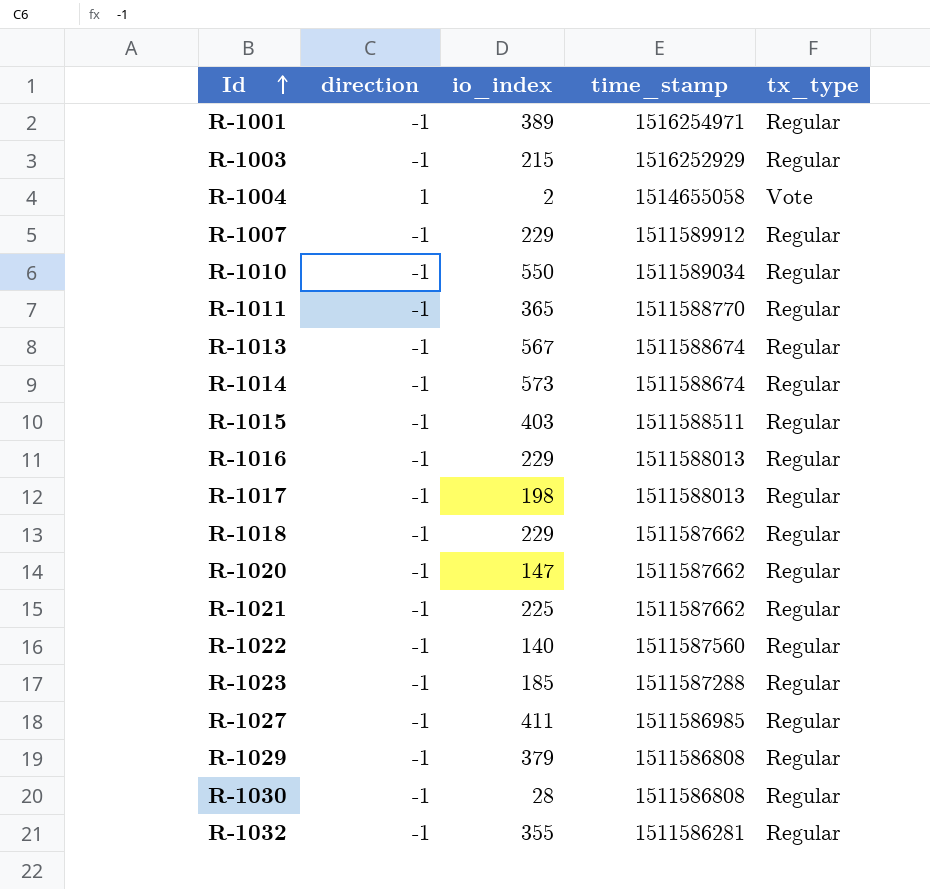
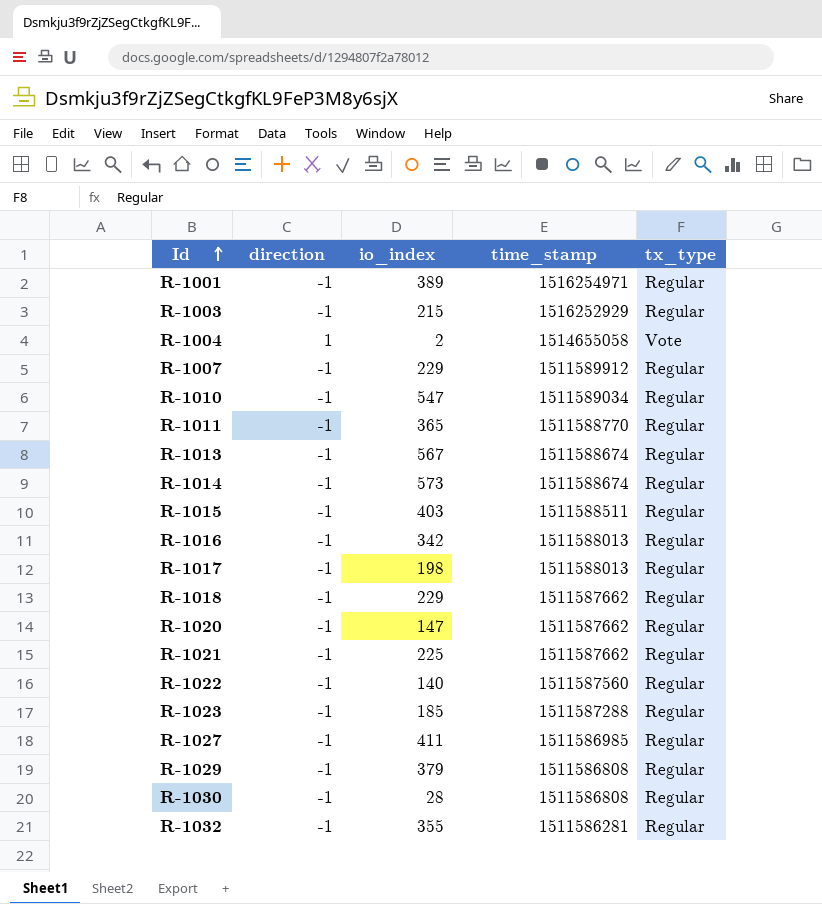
R-1010 | io_index: 550 -> 547
R-1016 | io_index: 229 -> 342

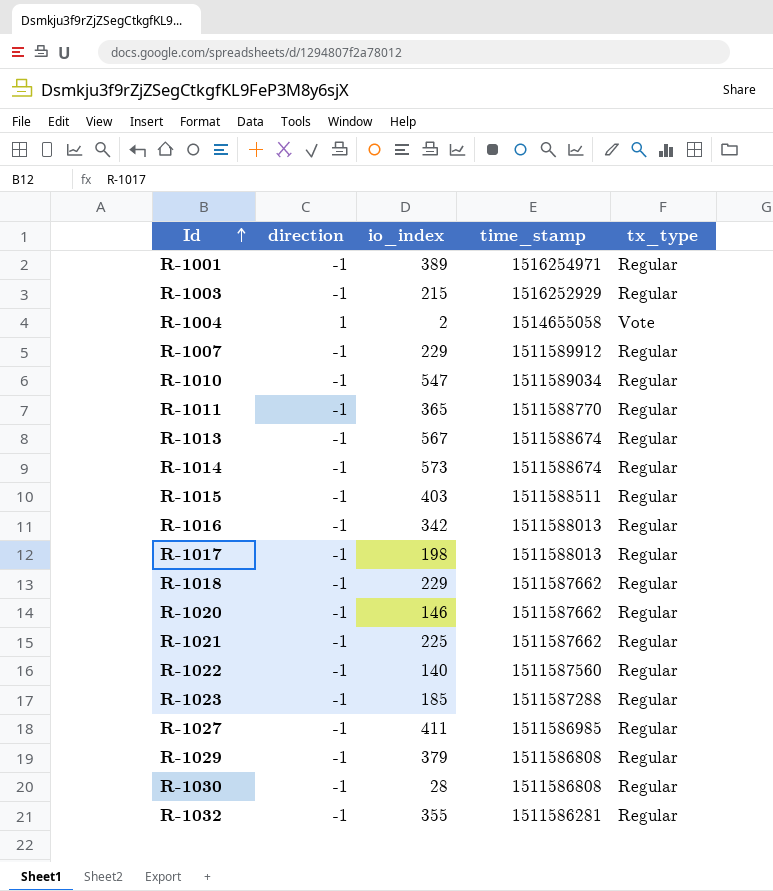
R-1020 | io_index: 147 -> 146

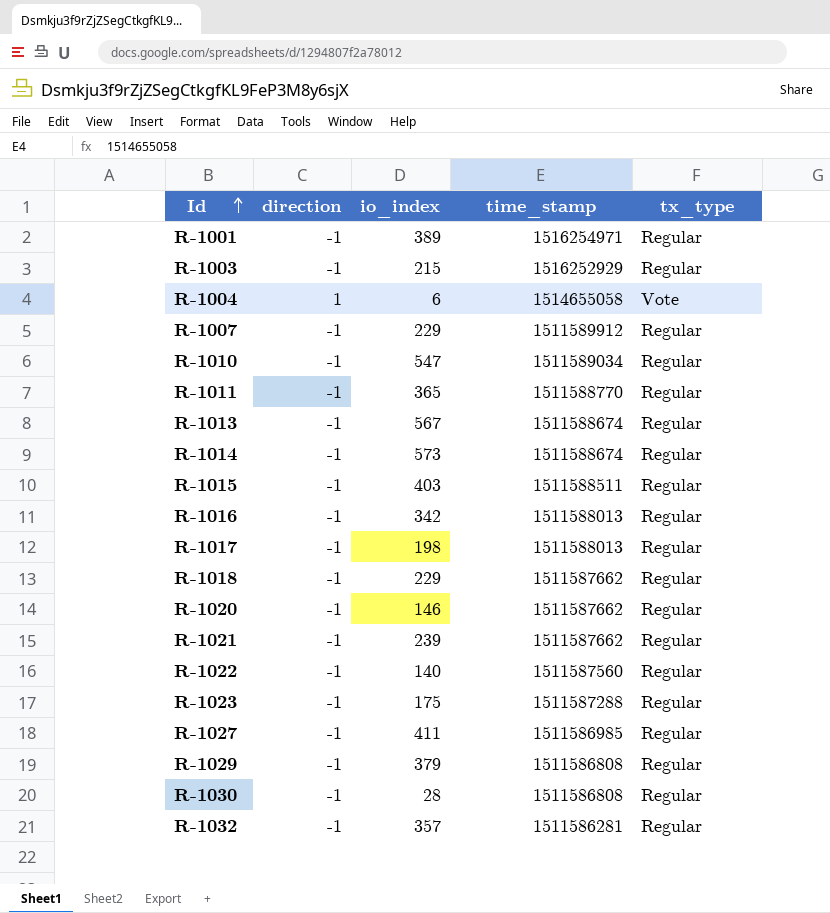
R-1004 | io_index: 2 -> 6
R-1021 | io_index: 225 -> 239
R-1023 | io_index: 185 -> 175
R-1032 | io_index: 355 -> 357

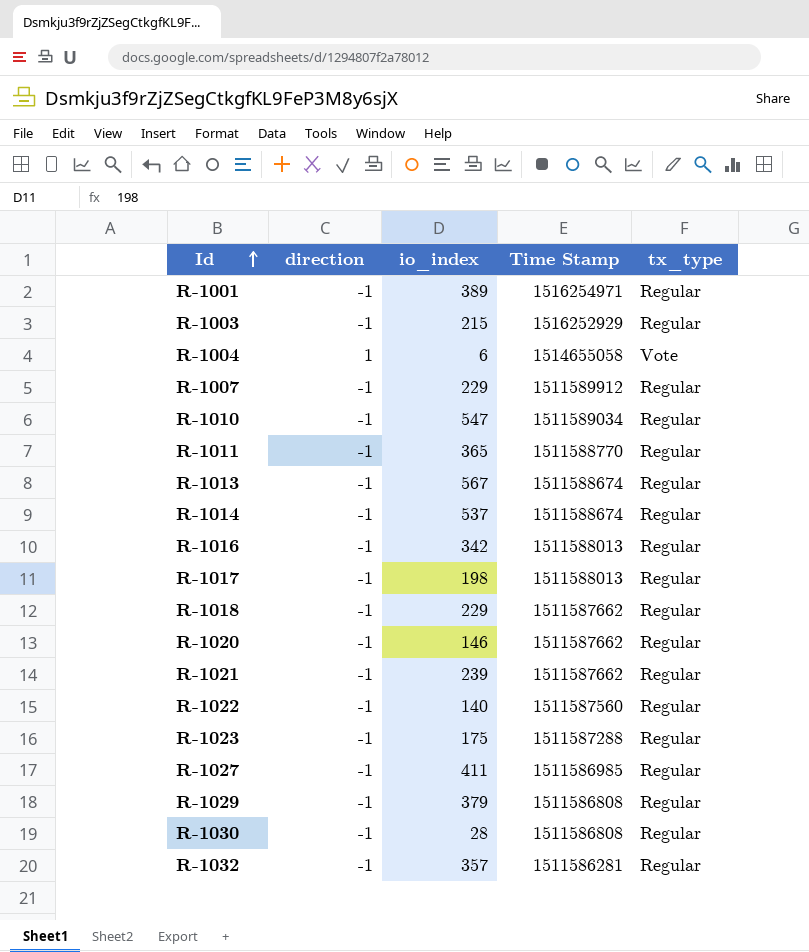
column name: time_stamp -> Time Stamp
row R-1015: -1 | 403 | 1511588511 | Regular -> none
R-1014 | io_index: 573 -> 537

